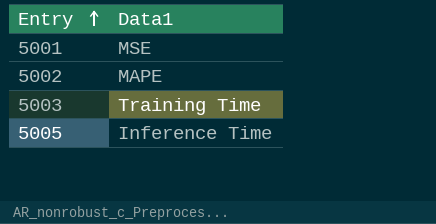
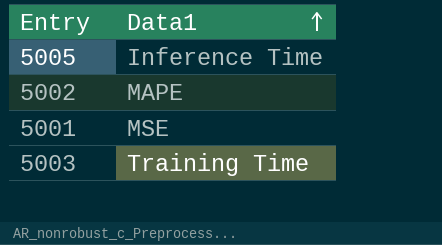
row order: Entry ascending -> Data1 ascending

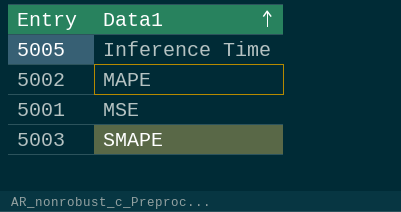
5003 | Data1: Training Time -> SMAPE

